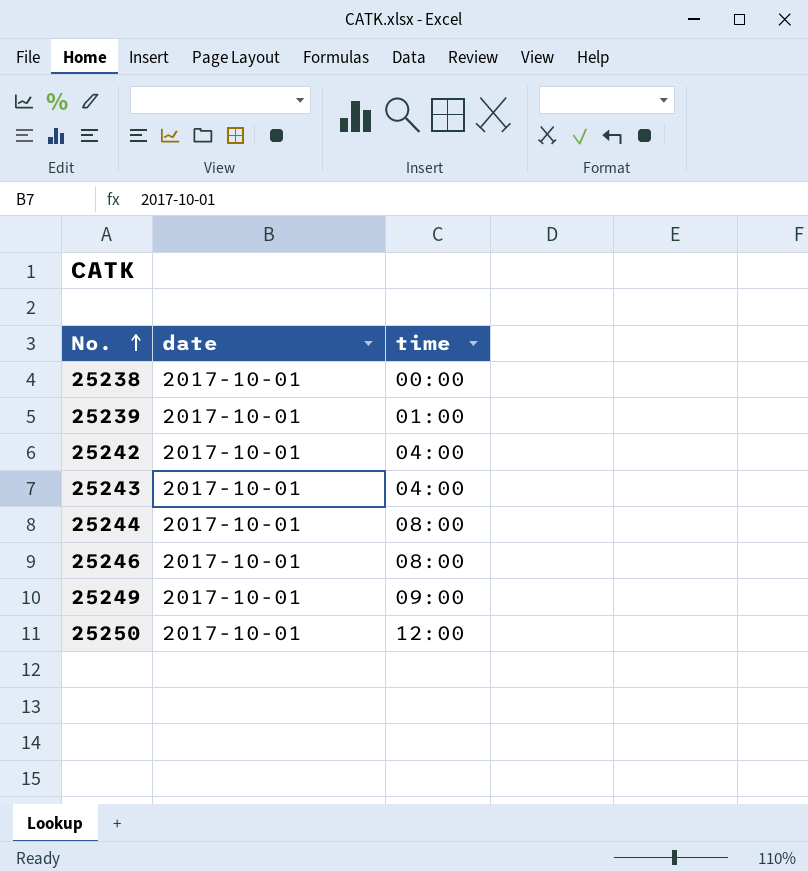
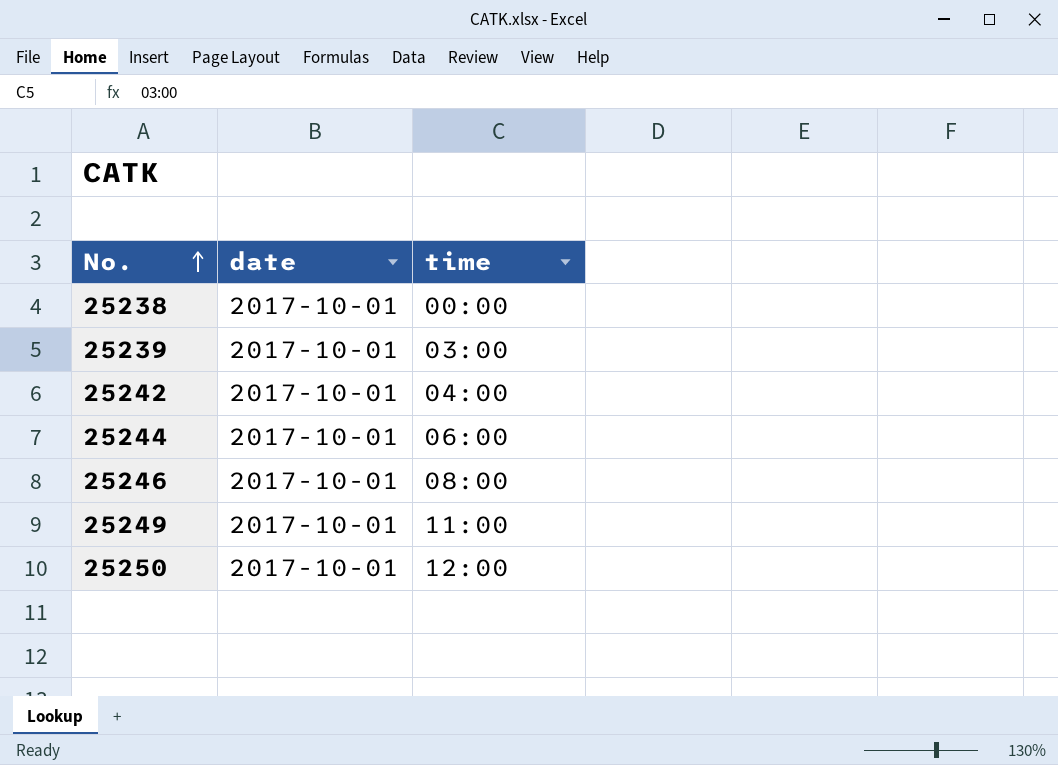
row 25243: 2017-10-01 | 04:00 -> none
25239 | time: 01:00 -> 03:00
25244 | time: 08:00 -> 06:00
25249 | time: 09:00 -> 11:00

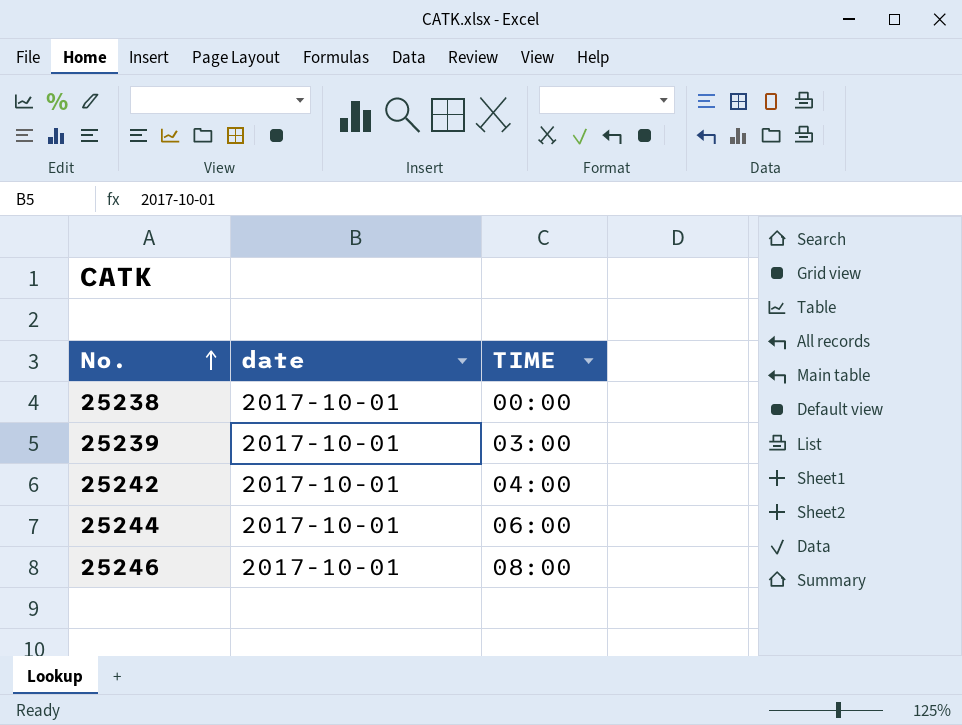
column name: time -> TIME
row 25249: 2017-10-01 | 11:00 -> none
row 25250: 2017-10-01 | 12:00 -> none

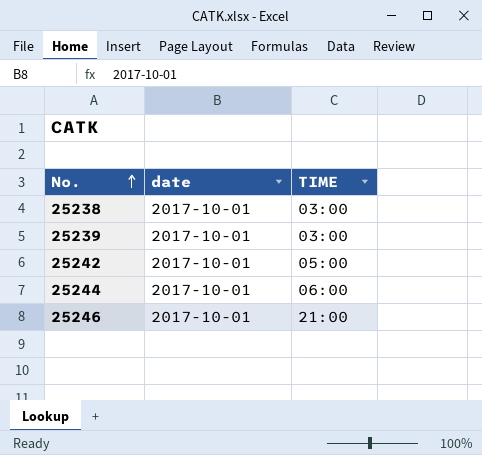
25238 | TIME: 00:00 -> 03:00
25242 | TIME: 04:00 -> 05:00
25246 | TIME: 08:00 -> 21:00

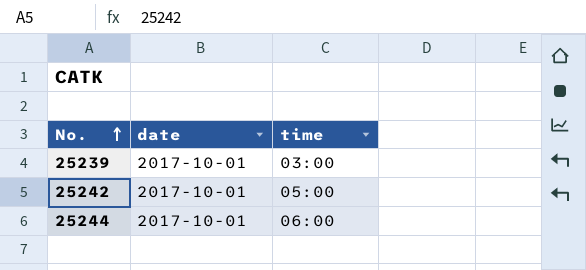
column name: TIME -> time
row 25238: 2017-10-01 | 03:00 -> none
row 25246: 2017-10-01 | 21:00 -> none

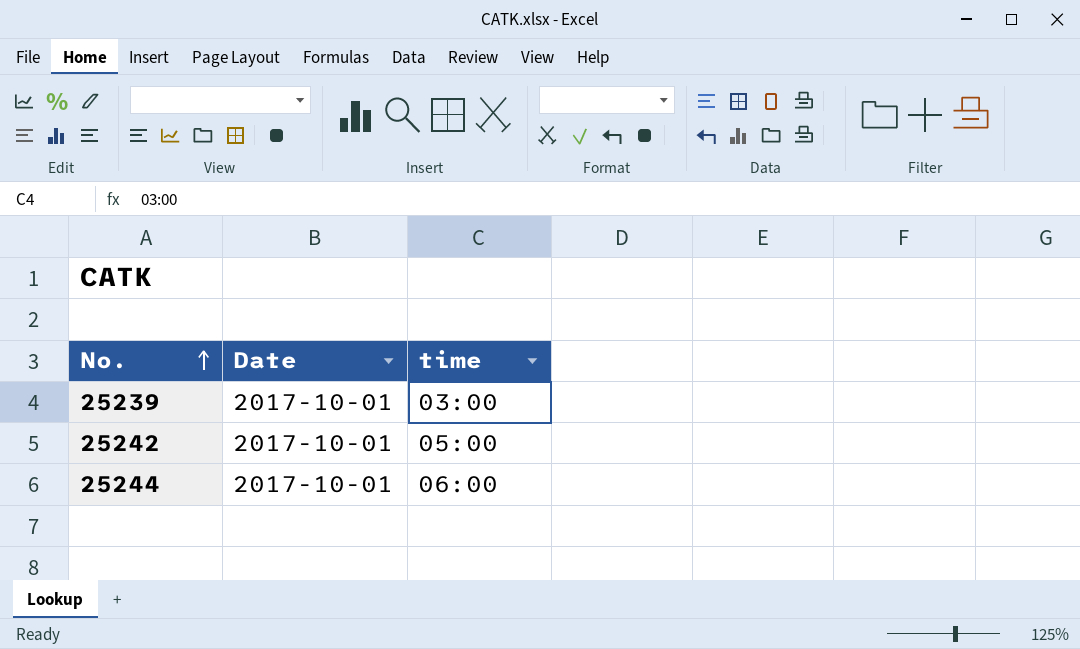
column name: date -> Date

